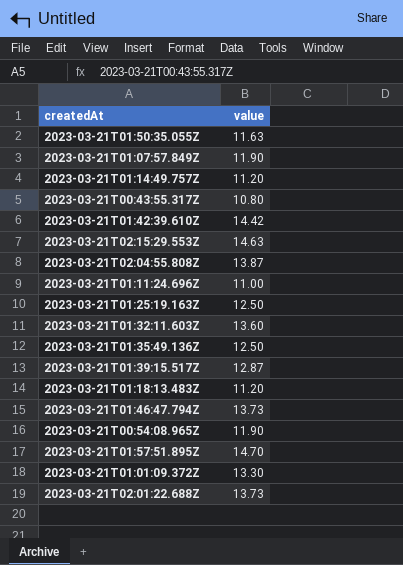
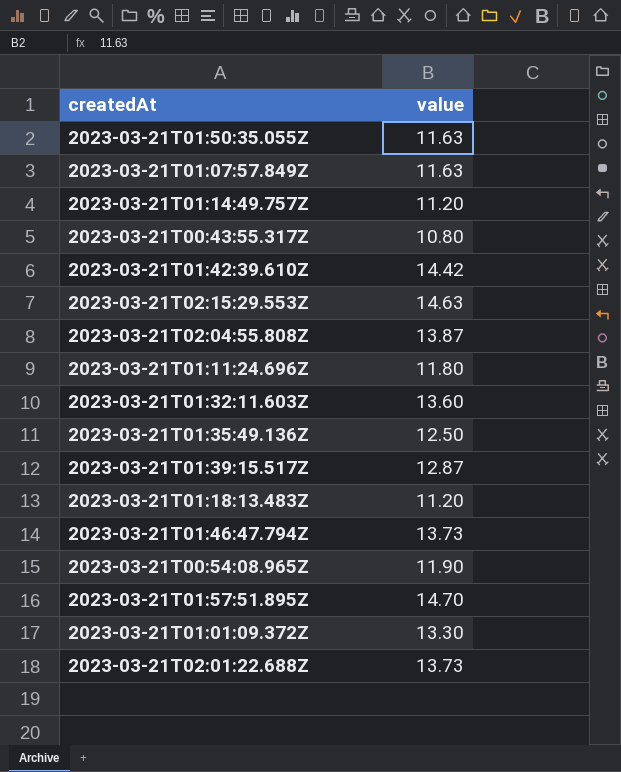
row 2023-03-21T01:25:19.163Z: 12.50 -> none
2023-03-21T01:07:57.849Z | value: 11.90 -> 11.63
2023-03-21T01:11:24.696Z | value: 11.00 -> 11.80

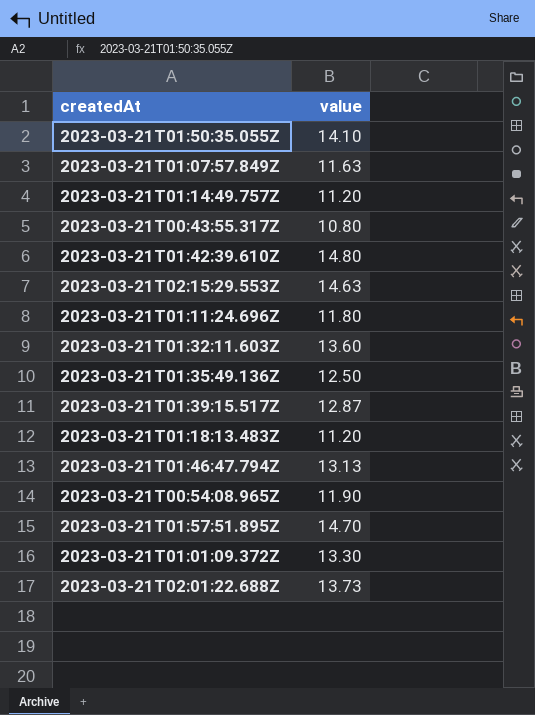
row 2023-03-21T02:04:55.808Z: 13.87 -> none
2023-03-21T01:50:35.055Z | value: 11.63 -> 14.10
2023-03-21T01:42:39.610Z | value: 14.42 -> 14.80
2023-03-21T01:46:47.794Z | value: 13.73 -> 13.13

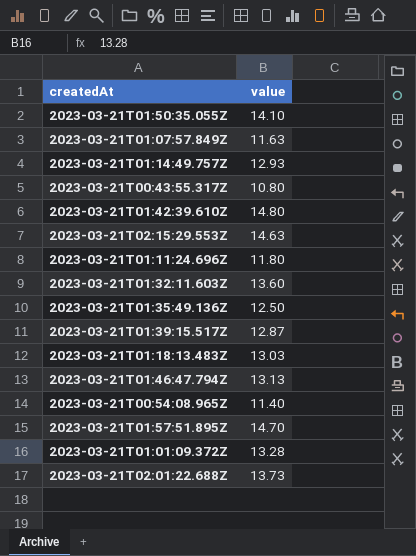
2023-03-21T01:14:49.757Z | value: 11.20 -> 12.93
2023-03-21T01:18:13.483Z | value: 11.20 -> 13.03
2023-03-21T00:54:08.965Z | value: 11.90 -> 11.40
2023-03-21T01:01:09.372Z | value: 13.30 -> 13.28

